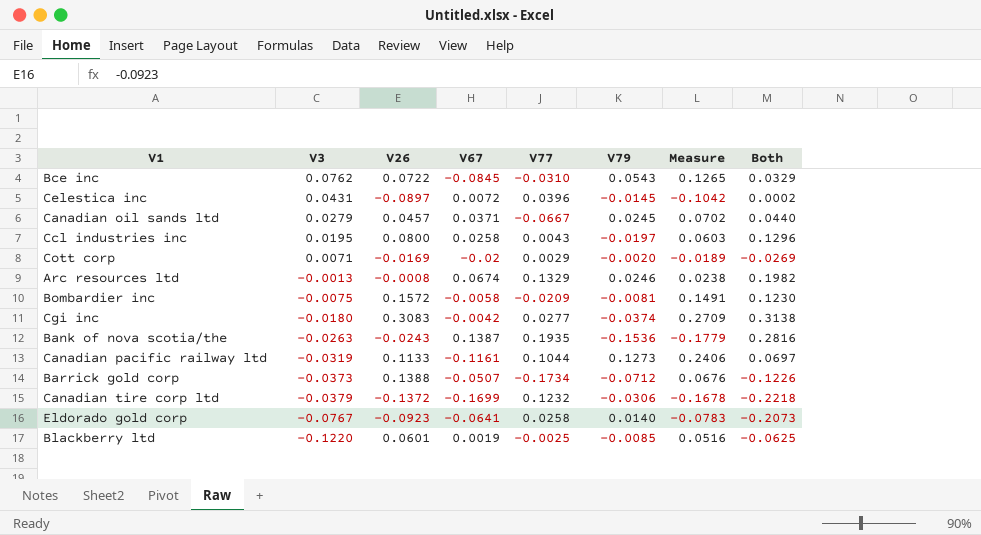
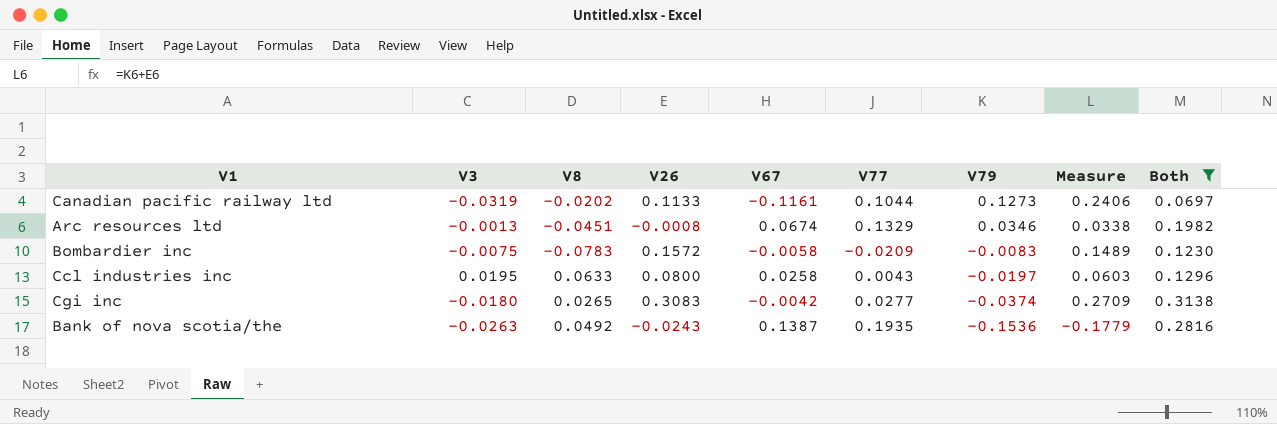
filter: none -> Both >= 0.0697
row order: V3 descending -> V79 descending
column V8 | position: none -> 3
Arc resources ltd | V79: 0.0246 -> 0.0346
Arc resources ltd | Measure: 0.0238 -> 0.0338
Bombardier inc | V79: -0.0081 -> -0.0083
Bombardier inc | Measure: 0.1491 -> 0.1489

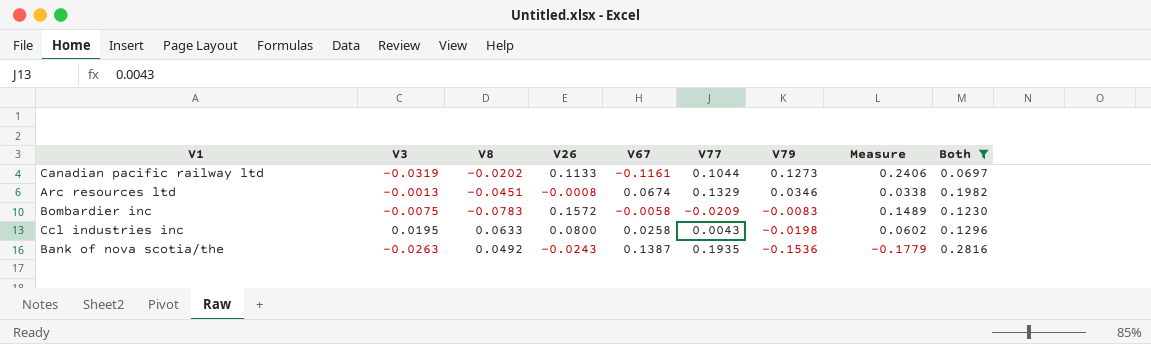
row Cgi inc: -0.0180 | 0.0265 | 0.3083 | -0.0042 | 0.0277 | -0.0374 | 0.2709 | 0.3138 -> none
Ccl industries inc | V79: -0.0197 -> -0.0198
Ccl industries inc | Measure: 0.0603 -> 0.0602

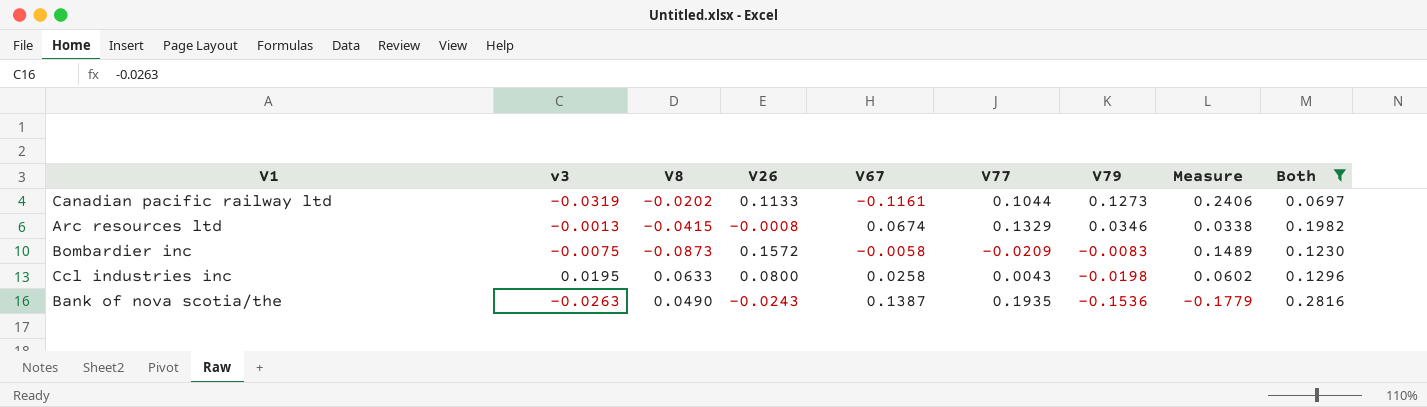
column name: V3 -> v3
Arc resources ltd | V8: -0.0451 -> -0.0415
Bombardier inc | V8: -0.0783 -> -0.0873
Bank of nova scotia/the | V8: 0.0492 -> 0.0490

